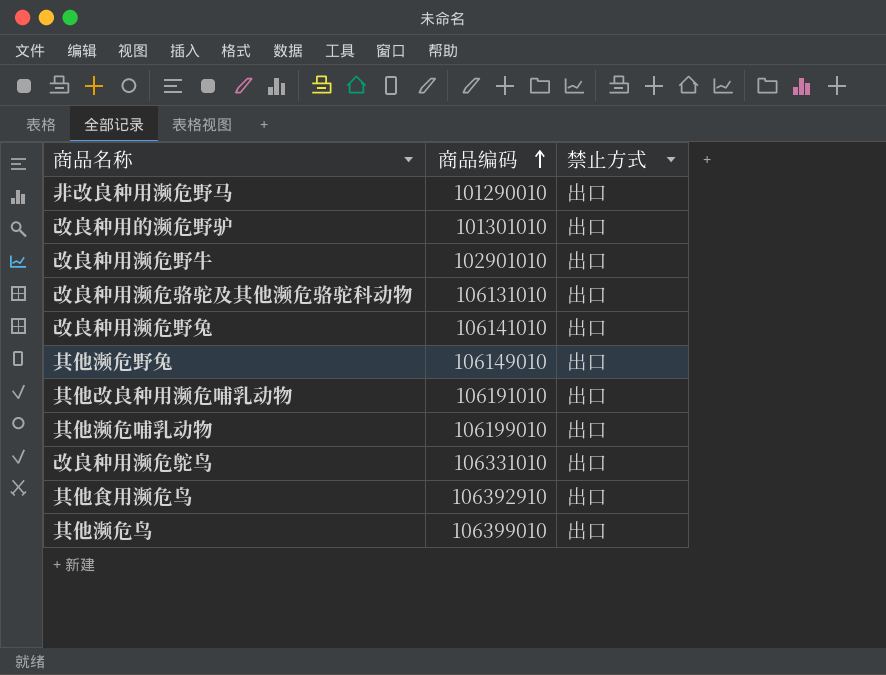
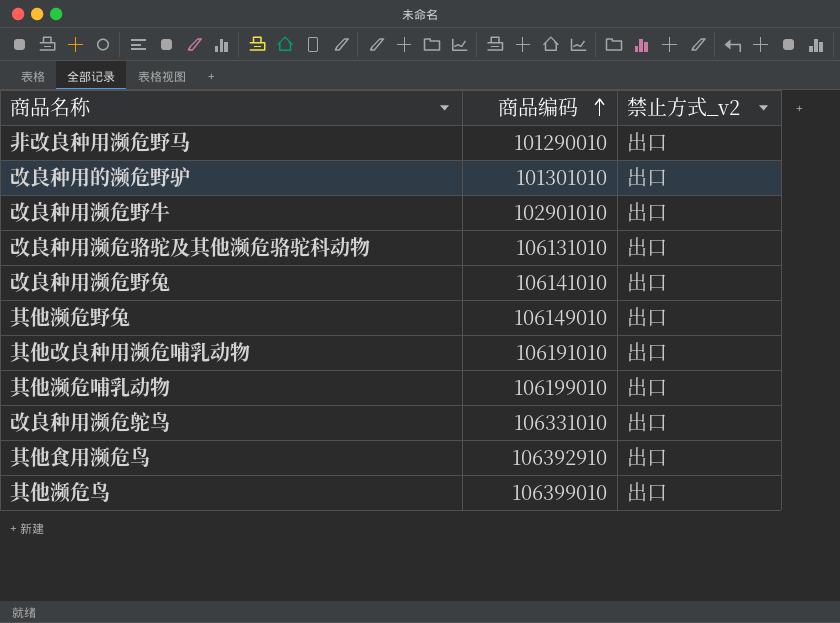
column name: 禁止方式 -> 禁止方式_v2

